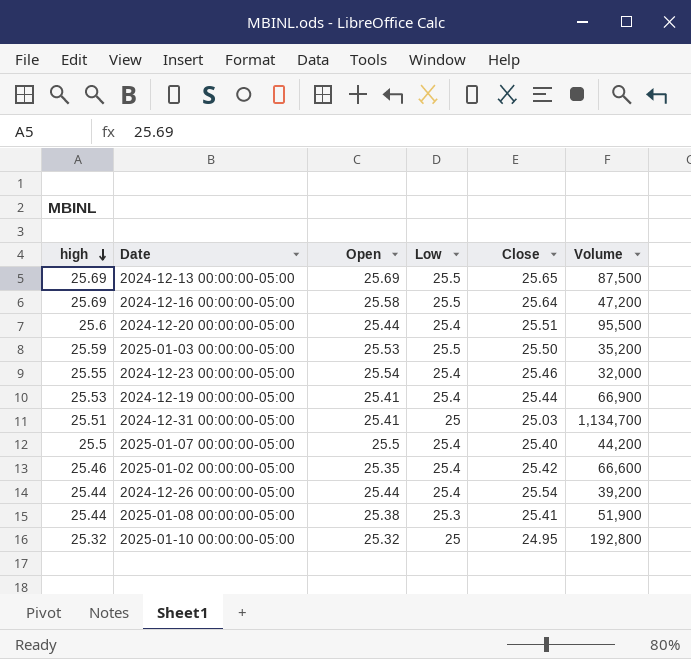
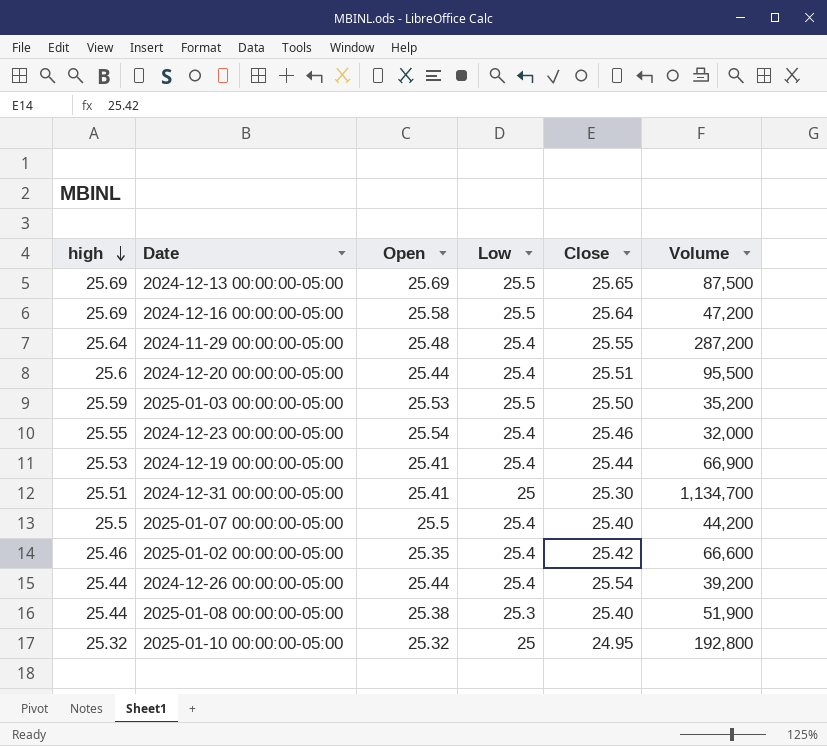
row 2024-11-29 00:00:00-05:00: none -> 25.64 | 25.48 | 25.4 | 25.55 | 287,200
2024-12-31 00:00:00-05:00 | Close: 25.03 -> 25.30
2025-01-08 00:00:00-05:00 | Close: 25.41 -> 25.40

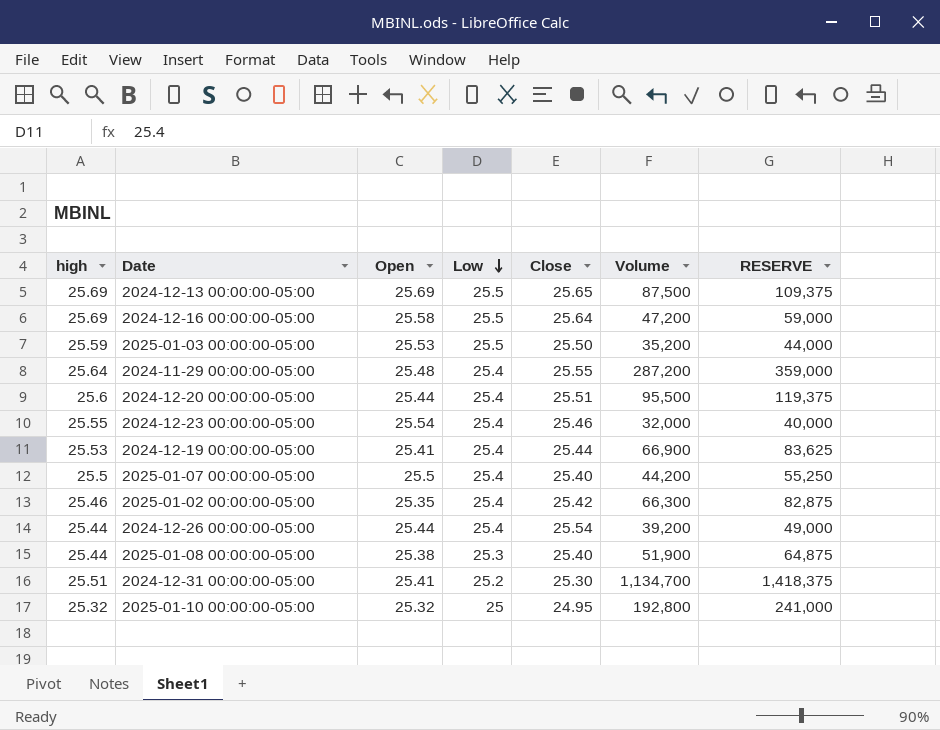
row order: high descending -> Low descending
column RESERVE | formula: none -> [Volume] * 1.25
2025-01-02 00:00:00-05:00 | Volume: 66,600 -> 66,300
2024-12-31 00:00:00-05:00 | Low: 25 -> 25.2

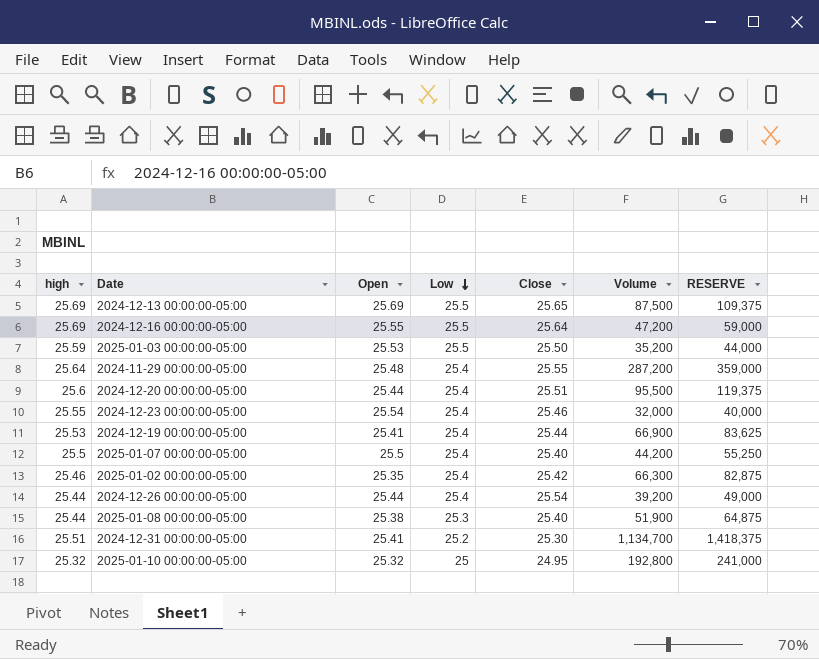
2024-12-16 00:00:00-05:00 | Open: 25.58 -> 25.55

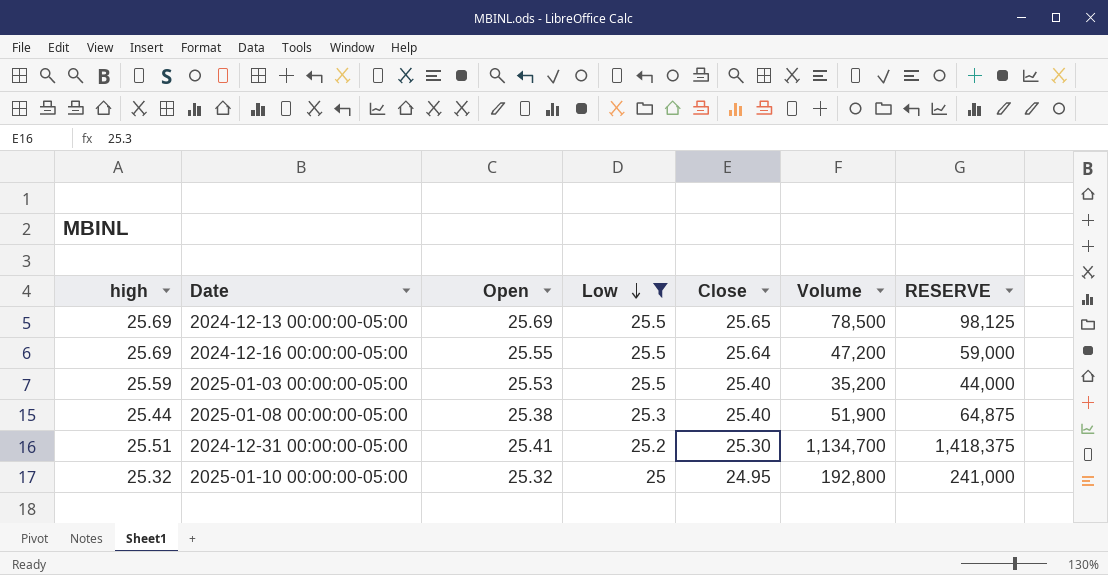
filter: none -> Low != 25.4
2024-12-13 00:00:00-05:00 | Volume: 87,500 -> 78,500
2024-12-13 00:00:00-05:00 | RESERVE: 109,375 -> 98,125
2025-01-03 00:00:00-05:00 | Close: 25.50 -> 25.40

